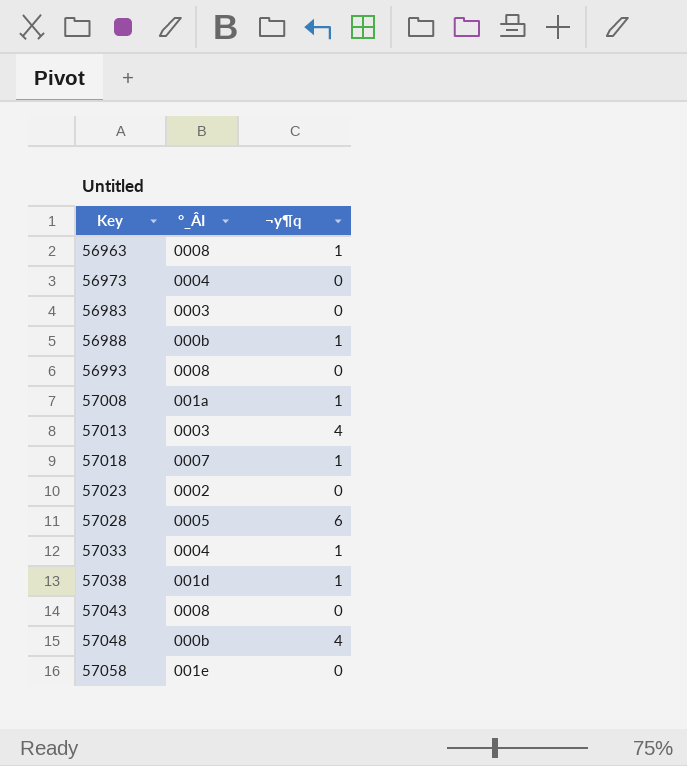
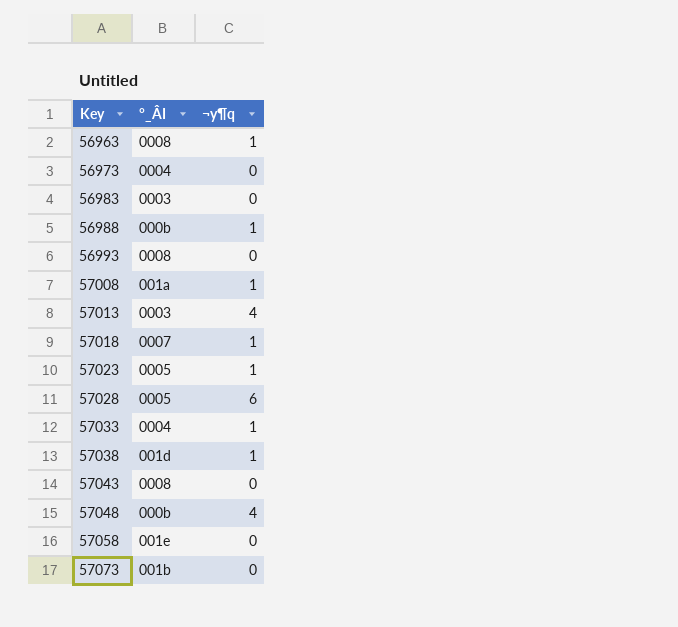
57023 | °_ÂI: 0002 -> 0005
57023 | ¬y¶q: 0 -> 1
row 57073: none -> 001b | 0

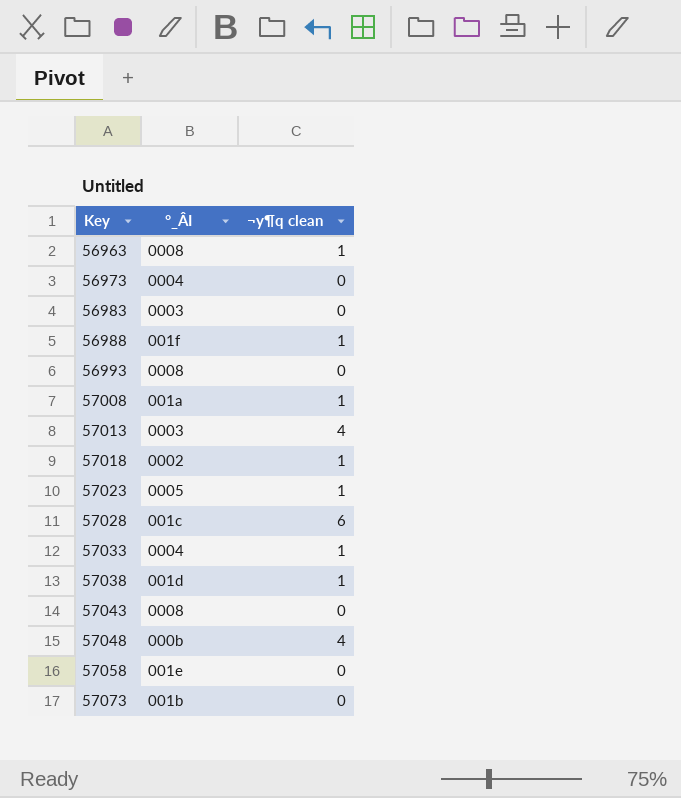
column name: ¬y¶q -> ¬y¶q clean
56988 | °_ÂI: 000b -> 001f
57018 | °_ÂI: 0007 -> 0002
57028 | °_ÂI: 0005 -> 001c

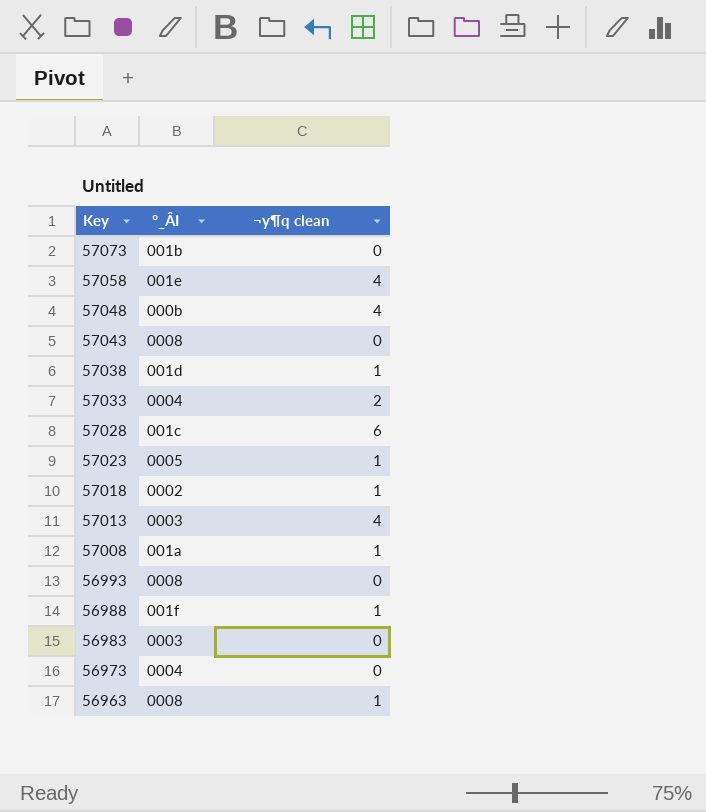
row order: Key ascending -> Key descending
57058 | ¬y¶q clean: 0 -> 4
57033 | ¬y¶q clean: 1 -> 2

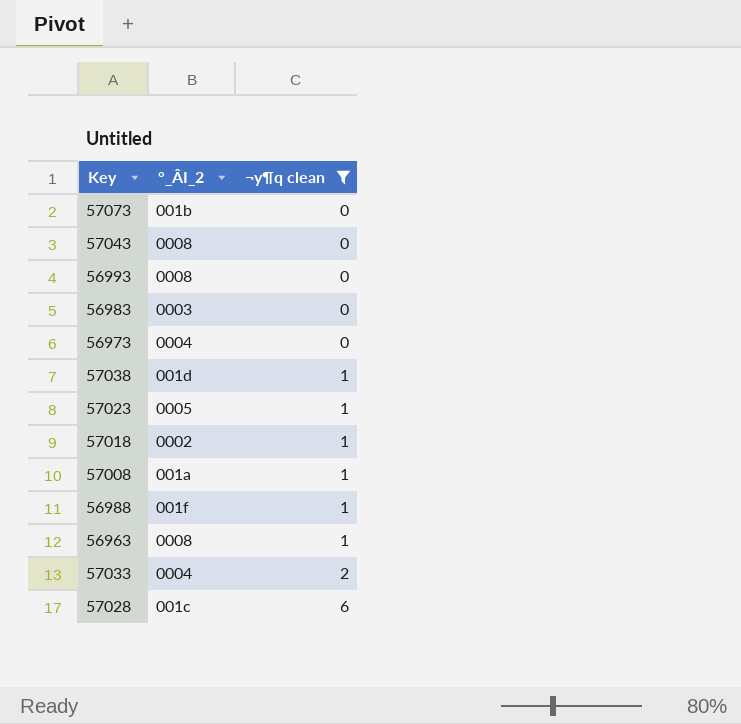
filter: none -> ¬y¶q clean != 4
row order: Key descending -> ¬y¶q clean ascending
column name: °_ÂI -> °_ÂI_2

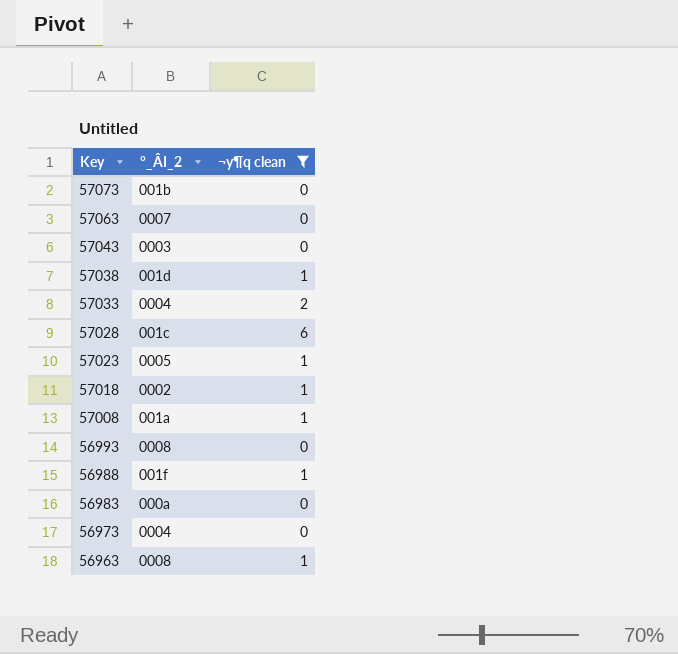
row order: ¬y¶q clean ascending -> Key descending
row 57063: none -> 0007 | 0
57043 | °_ÂI_2: 0008 -> 0003
56983 | °_ÂI_2: 0003 -> 000a

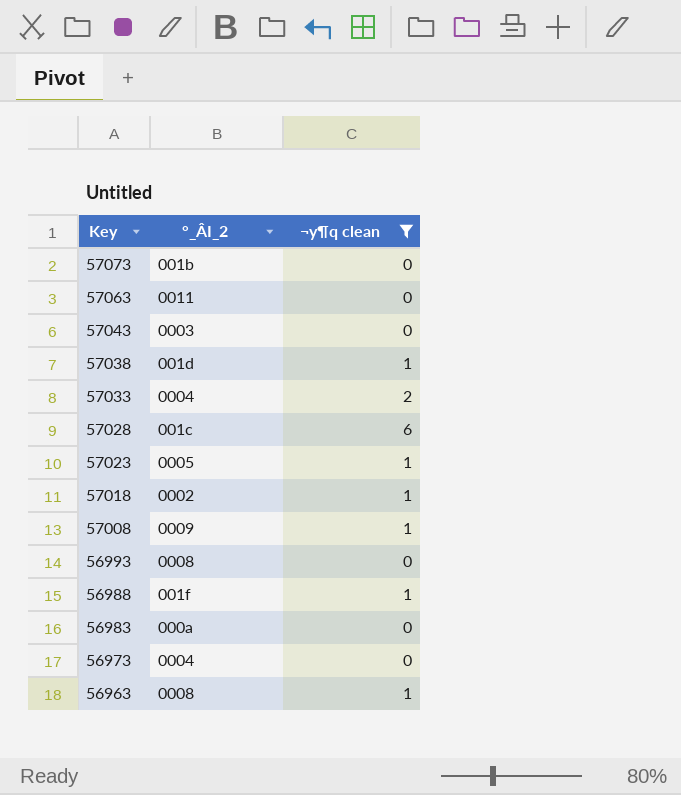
57063 | °_ÂI_2: 0007 -> 0011
57008 | °_ÂI_2: 001a -> 0009

